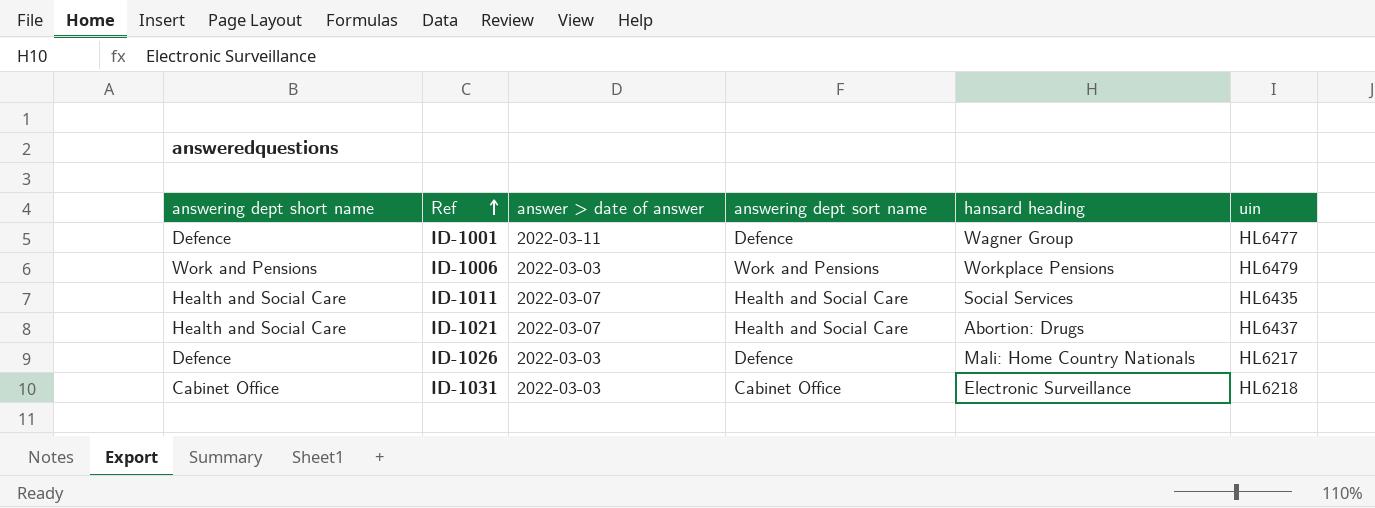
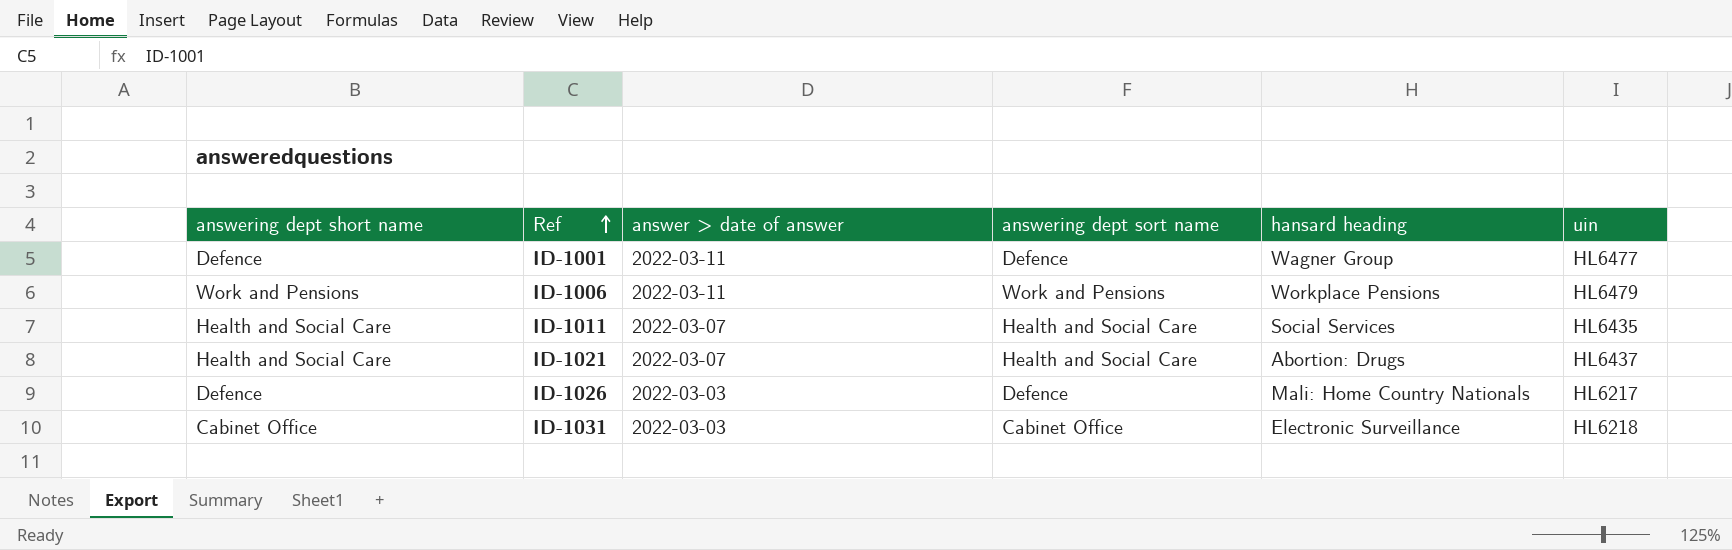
ID-1006 | answer > date of answer: 2022-03-03 -> 2022-03-11

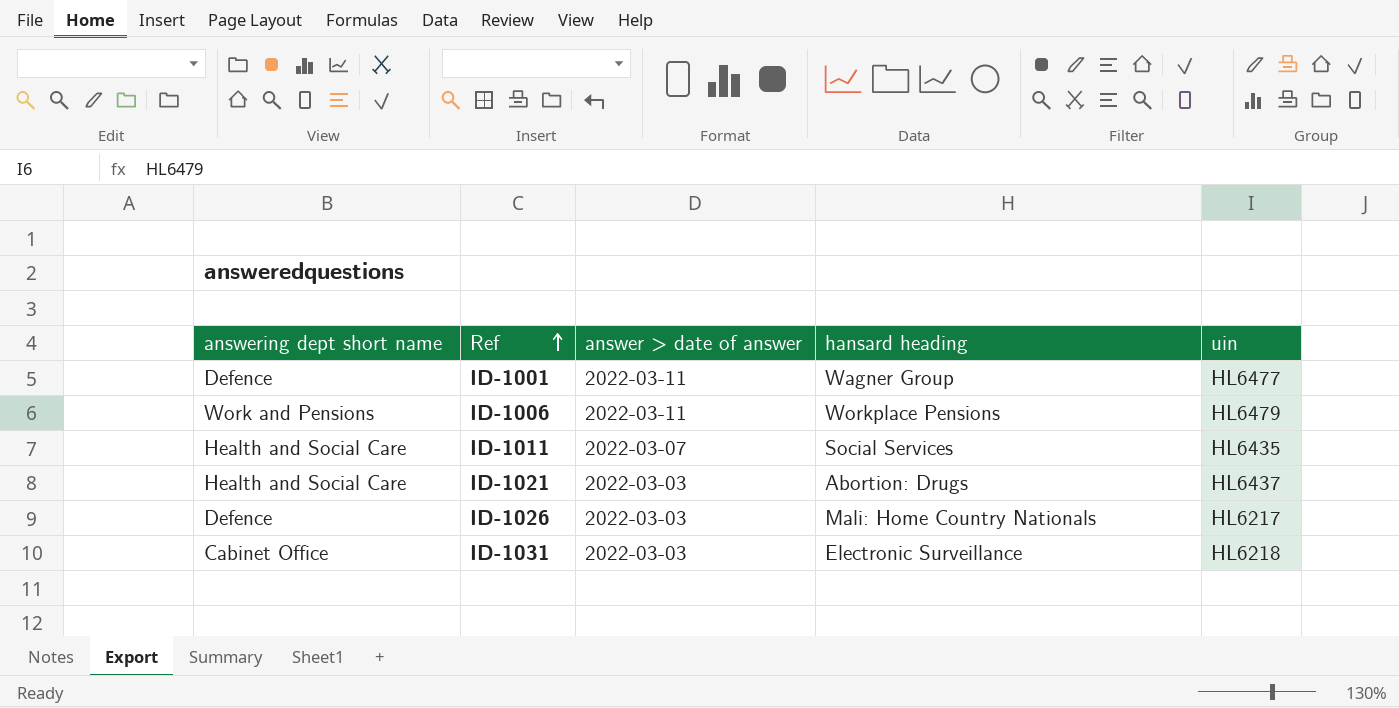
column answering dept sort name | position: 4 -> none
ID-1021 | answer > date of answer: 2022-03-07 -> 2022-03-03

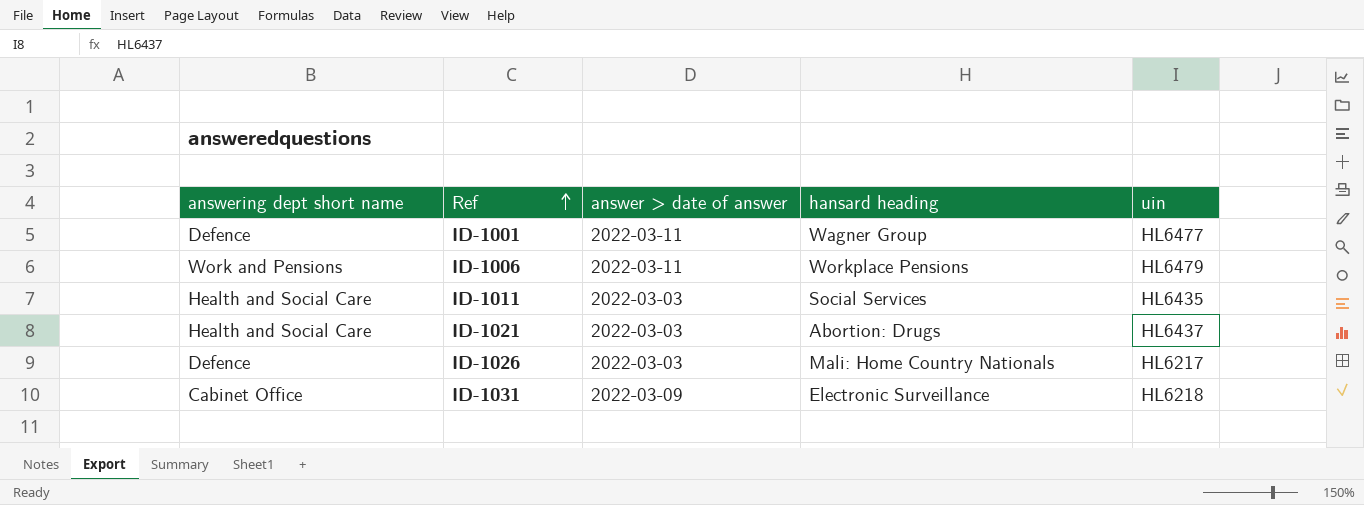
ID-1011 | answer > date of answer: 2022-03-07 -> 2022-03-03
ID-1031 | answer > date of answer: 2022-03-03 -> 2022-03-09

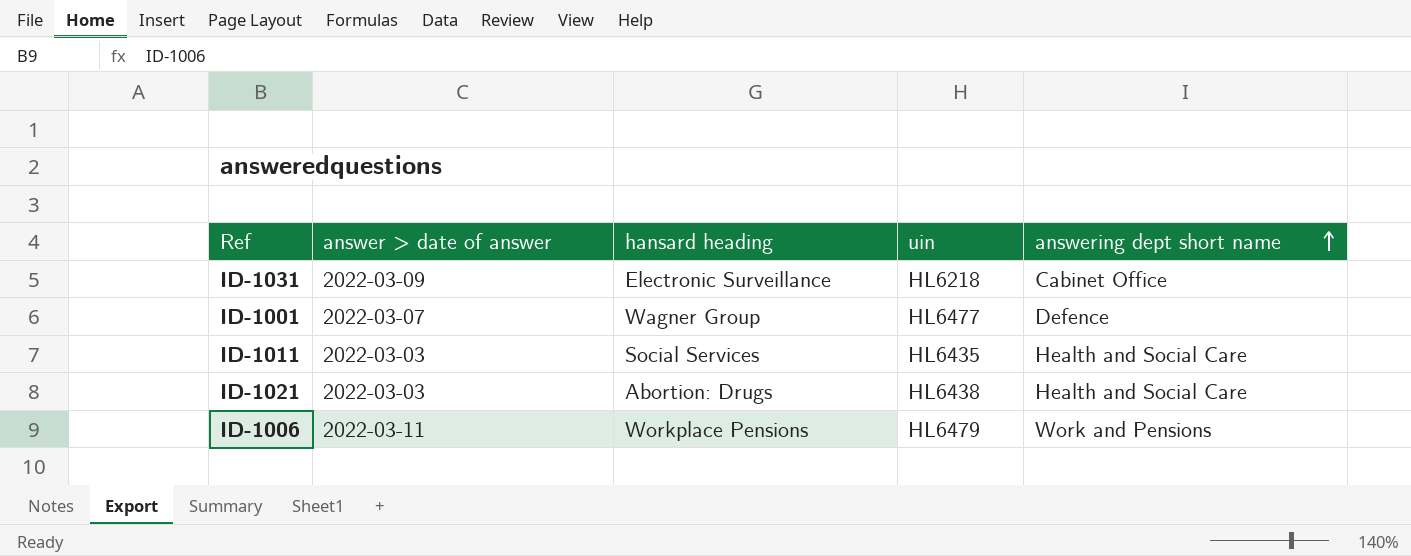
row order: Ref ascending -> answering dept short name ascending
column answering dept short name | position: 1 -> 5
row ID-1026: Defence | 2022-03-03 | Mali: Home Country Nationals | HL6217 -> none
ID-1001 | answer > date of answer: 2022-03-11 -> 2022-03-07
ID-1021 | uin: HL6437 -> HL6438

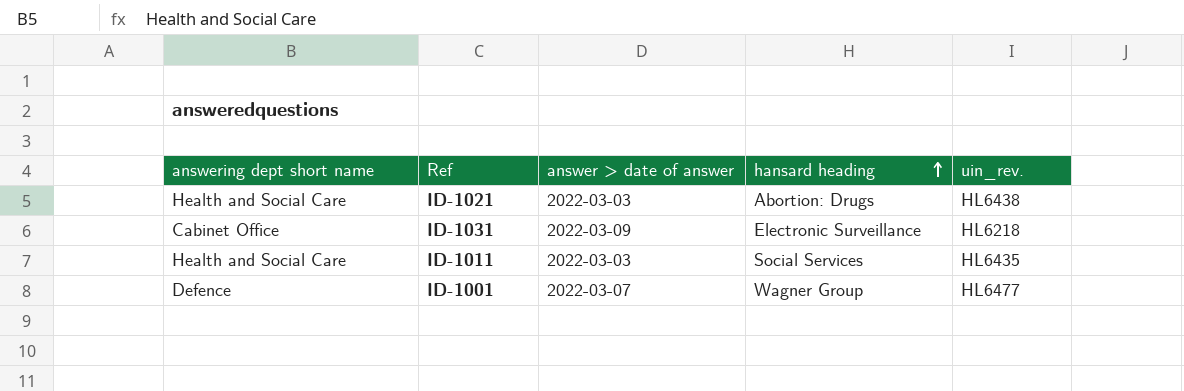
row order: answering dept short name ascending -> hansard heading ascending
column answering dept short name | position: 5 -> 1
column name: uin -> uin_rev.
row ID-1006: 2022-03-11 | Workplace Pensions | HL6479 | Work and Pensions -> none

